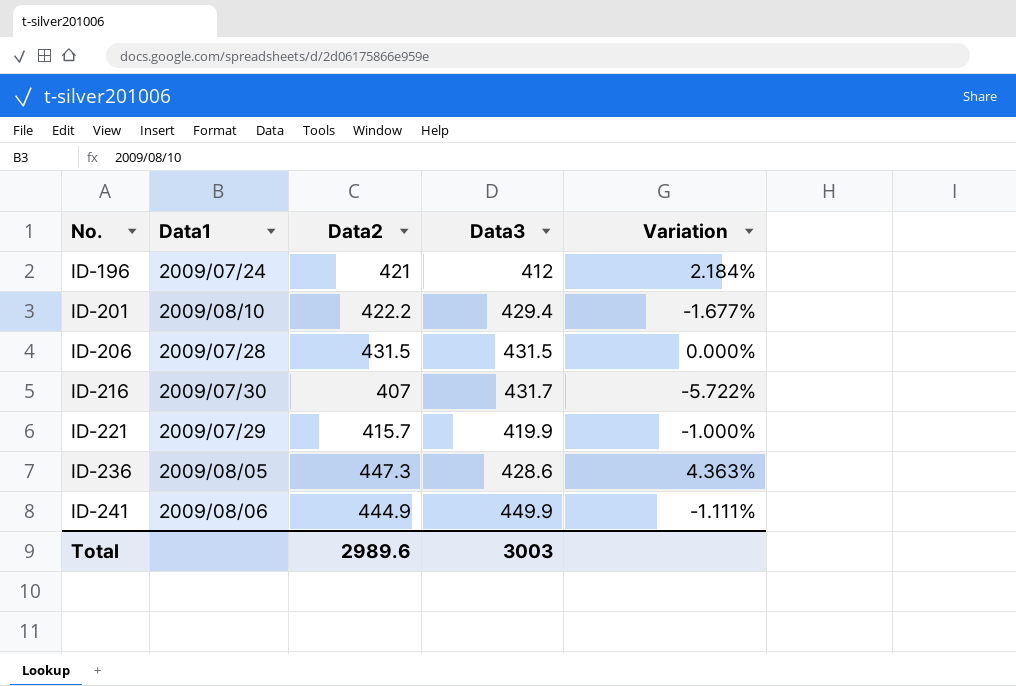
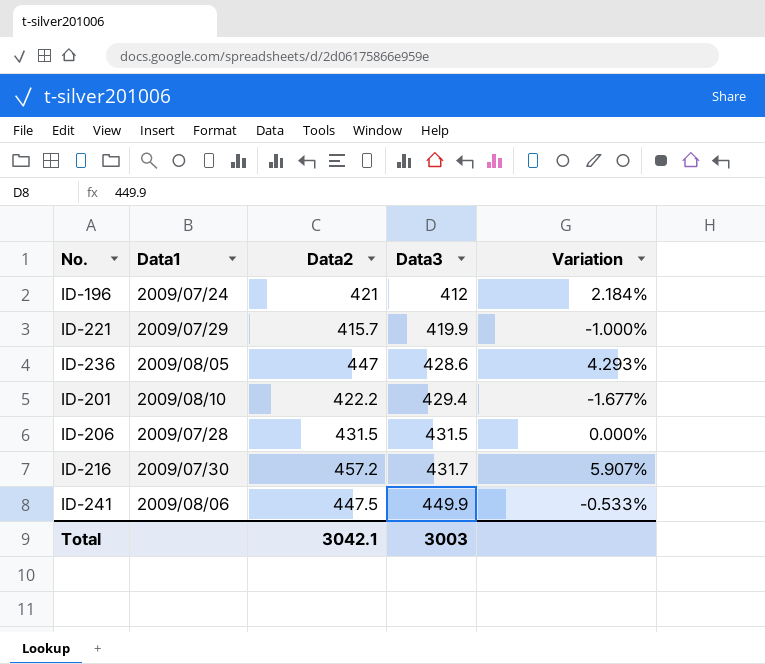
row order: No. ascending -> Data3 ascending
ID-236 | Data2: 447.3 -> 447
ID-236 | Variation: 4.363% -> 4.293%
ID-216 | Data2: 407 -> 457.2
ID-216 | Variation: -5.722% -> 5.907%
ID-241 | Data2: 444.9 -> 447.5
ID-241 | Variation: -1.111% -> -0.533%
Total | Data2: 2989.6 -> 3042.1

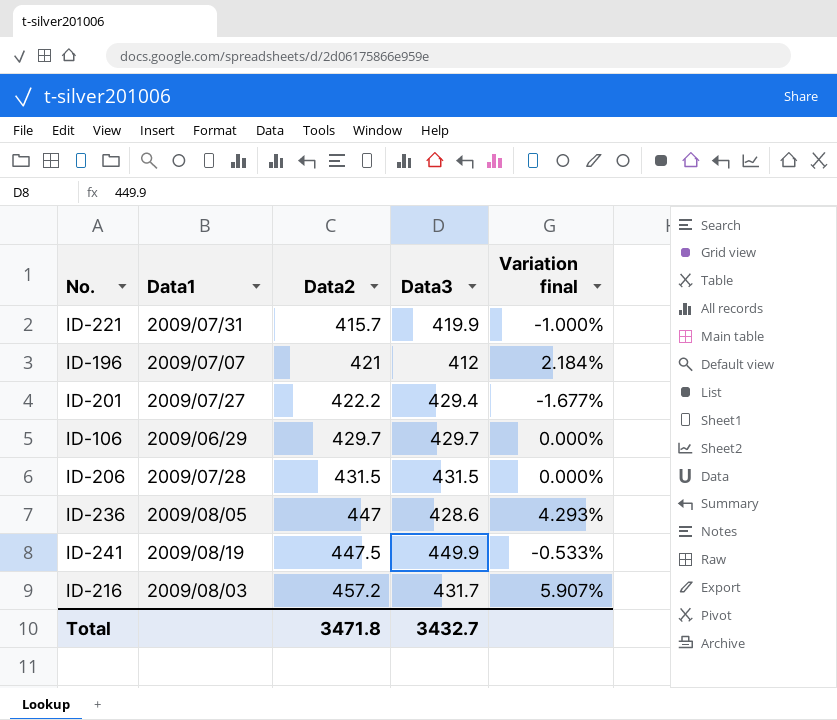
row order: Data3 ascending -> Data2 ascending
column name: Variation -> Variation final
ID-221 | Data1: 2009/07/29 -> 2009/07/31
ID-196 | Data1: 2009/07/24 -> 2009/07/07
ID-201 | Data1: 2009/08/10 -> 2009/07/27
row ID-106: none -> 2009/06/29 | 429.7 | 429.7 | 0.000%
ID-241 | Data1: 2009/08/06 -> 2009/08/19
ID-216 | Data1: 2009/07/30 -> 2009/08/03
Total | Data2: 3042.1 -> 3471.8
Total | Data3: 3003 -> 3432.7

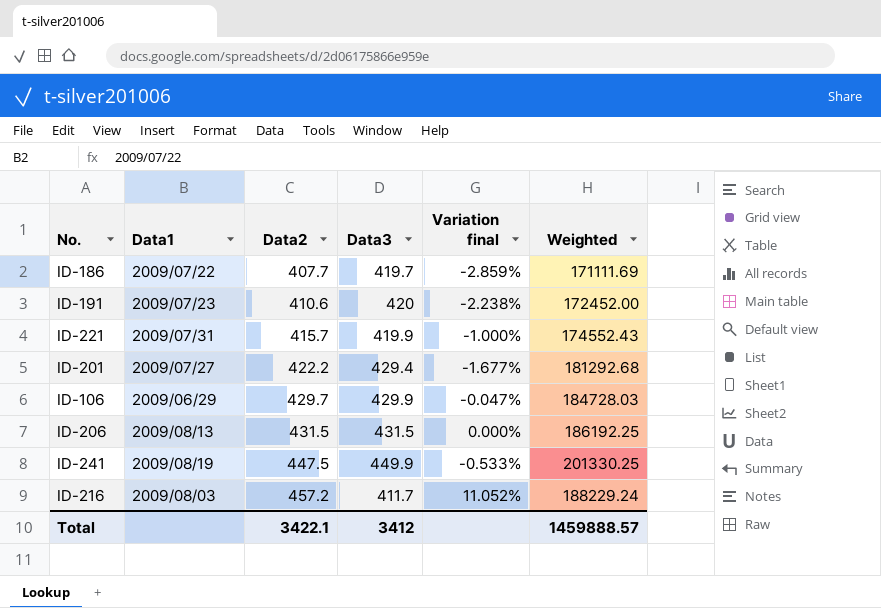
column Weighted | formula: none -> [Data2] * [Data3]
row ID-196: 2009/07/07 | 421 | 412 | 2.184% -> none
row ID-236: 2009/08/05 | 447 | 428.6 | 4.293% -> none
row ID-186: none -> 2009/07/22 | 407.7 | 419.7 | -2.859% | 171111.69
row ID-191: none -> 2009/07/23 | 410.6 | 420 | -2.238% | 172452.00
ID-106 | Data3: 429.7 -> 429.9
ID-106 | Variation final: 0.000% -> -0.047%
ID-206 | Data1: 2009/07/28 -> 2009/08/13
ID-216 | Data3: 431.7 -> 411.7
ID-216 | Variation final: 5.907% -> 11.052%
Total | Data2: 3471.8 -> 3422.1
Total | Data3: 3432.7 -> 3412

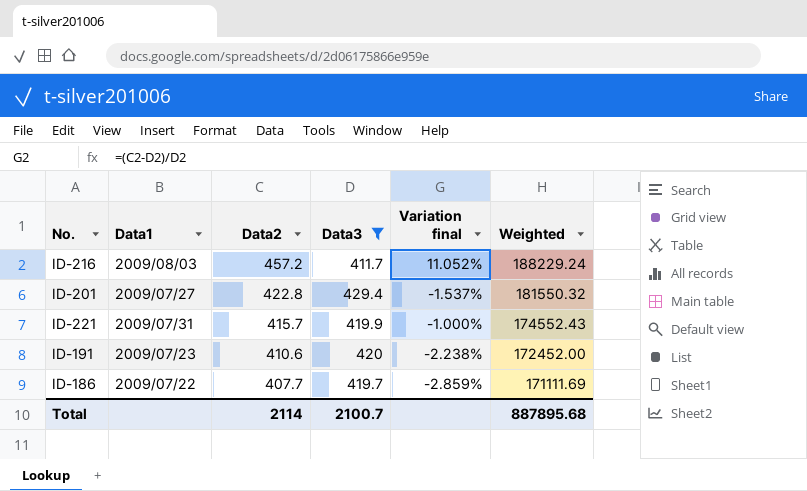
filter: none -> Data3 <= 429.4
row order: Data2 ascending -> Data2 descending
ID-201 | Data2: 422.2 -> 422.8
ID-201 | Variation final: -1.677% -> -1.537%
ID-201 | Weighted: 181292.68 -> 181550.32
Total | Data2: 3422.1 -> 2114
Total | Data3: 3412 -> 2100.7
Total | Weighted: 1459888.57 -> 887895.68

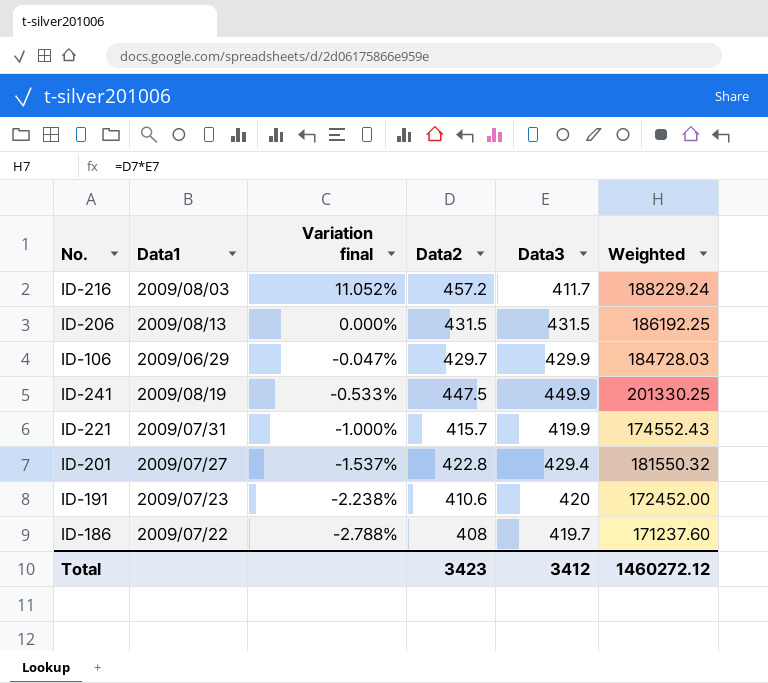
filter: Data3 <= 429.4 -> none
row order: Data2 descending -> Variation final descending
column Variation final | position: 5 -> 3
ID-186 | Variation final: -2.859% -> -2.788%
ID-186 | Data2: 407.7 -> 408
ID-186 | Weighted: 171111.69 -> 171237.60
Total | Data2: 2114 -> 3423
Total | Data3: 2100.7 -> 3412
Total | Weighted: 887895.68 -> 1460272.12

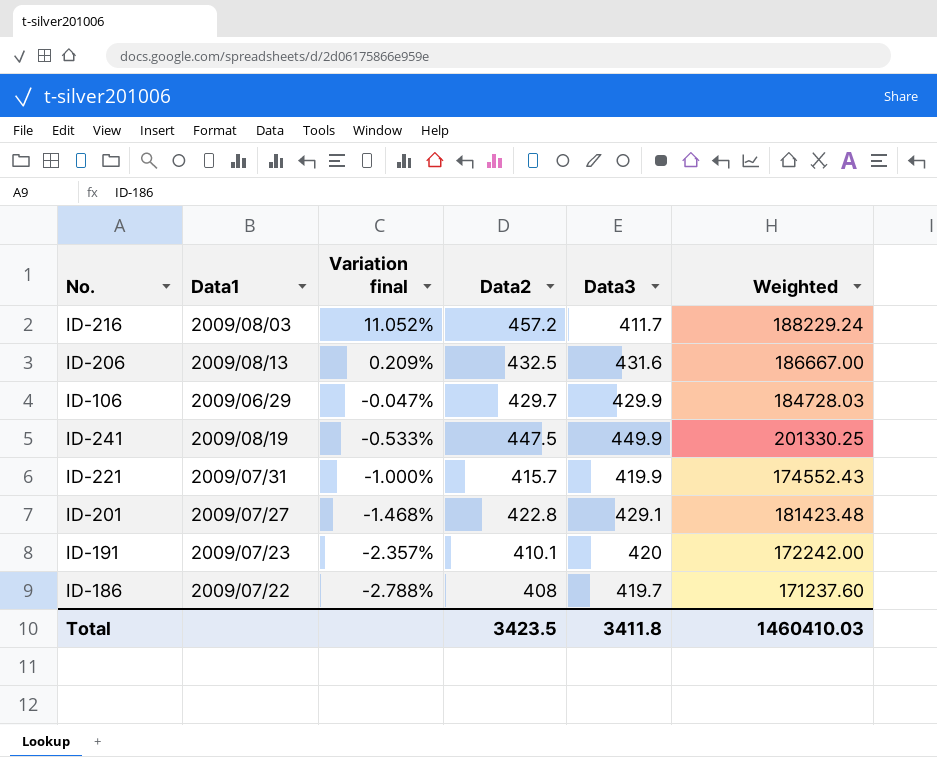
ID-206 | Variation final: 0.000% -> 0.209%
ID-206 | Data2: 431.5 -> 432.5
ID-206 | Data3: 431.5 -> 431.6
ID-206 | Weighted: 186192.25 -> 186667.00
ID-201 | Variation final: -1.537% -> -1.468%
ID-201 | Data3: 429.4 -> 429.1
ID-201 | Weighted: 181550.32 -> 181423.48
ID-191 | Variation final: -2.238% -> -2.357%
ID-191 | Data2: 410.6 -> 410.1
ID-191 | Weighted: 172452.00 -> 172242.00
Total | Data2: 3423 -> 3423.5
Total | Data3: 3412 -> 3411.8
Total | Weighted: 1460272.12 -> 1460410.03

